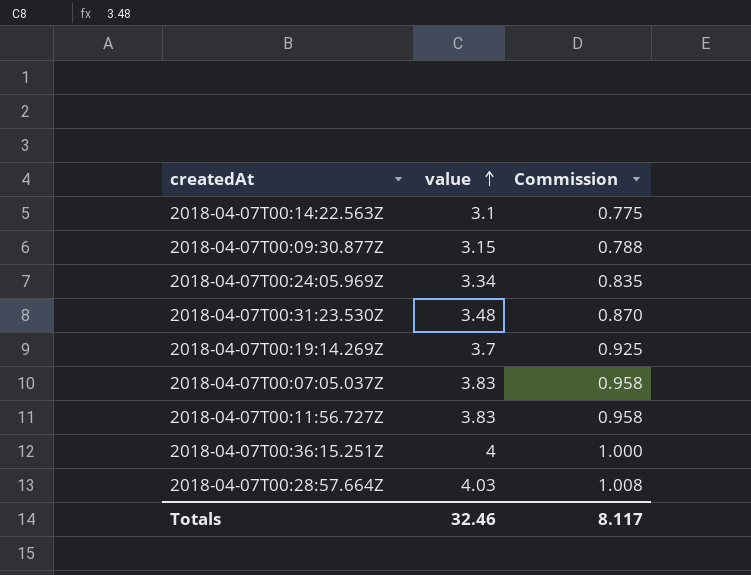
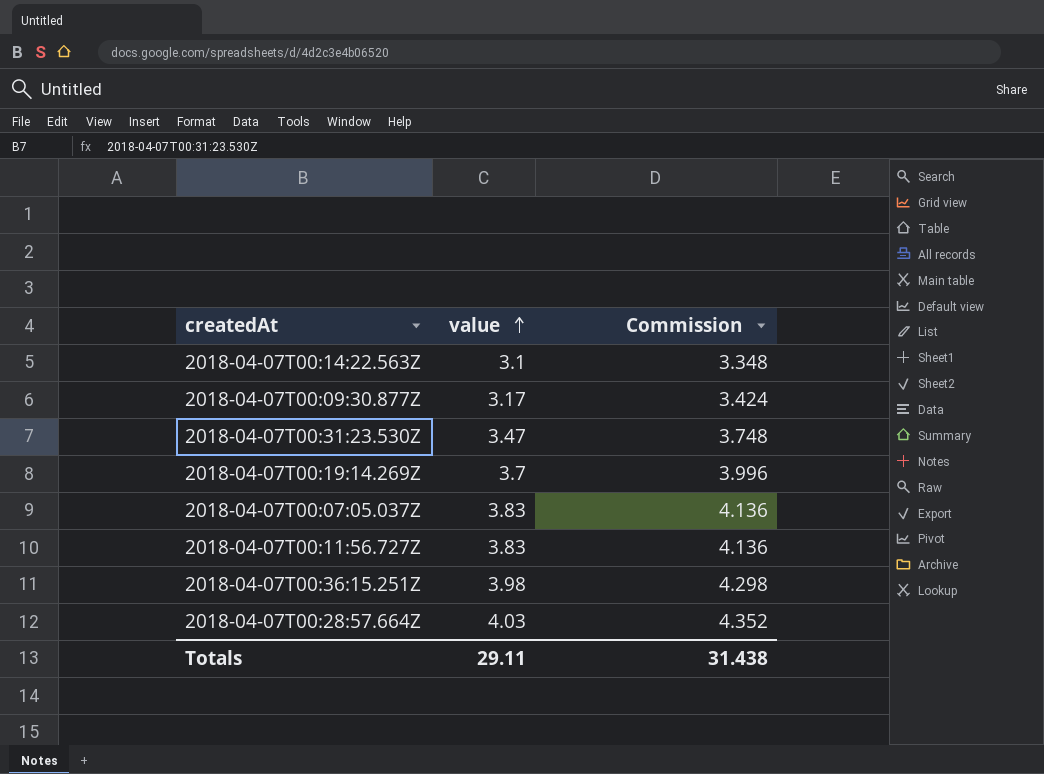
column Commission | formula: [value] * 0.25 -> [value] * 1.08
row 2018-04-07T00:24:05.969Z: 3.34 | 0.835 -> none
2018-04-07T00:09:30.877Z | value: 3.15 -> 3.17
2018-04-07T00:31:23.530Z | value: 3.48 -> 3.47
2018-04-07T00:36:15.251Z | value: 4 -> 3.98
Totals | value: 32.46 -> 29.11
Totals | Commission: 8.117 -> 31.438

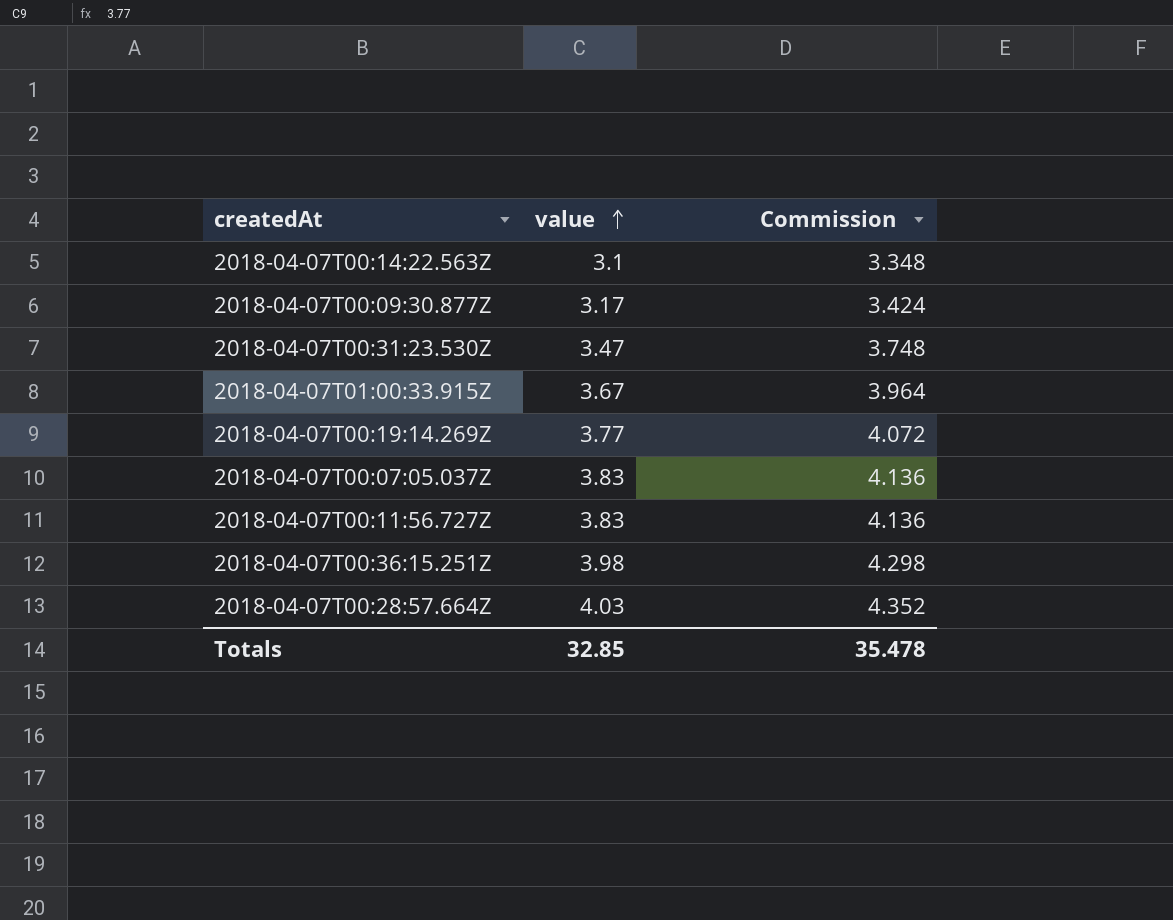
row 2018-04-07T01:00:33.915Z: none -> 3.67 | 3.964
2018-04-07T00:19:14.269Z | value: 3.7 -> 3.77
2018-04-07T00:19:14.269Z | Commission: 3.996 -> 4.072
Totals | value: 29.11 -> 32.85
Totals | Commission: 31.438 -> 35.478

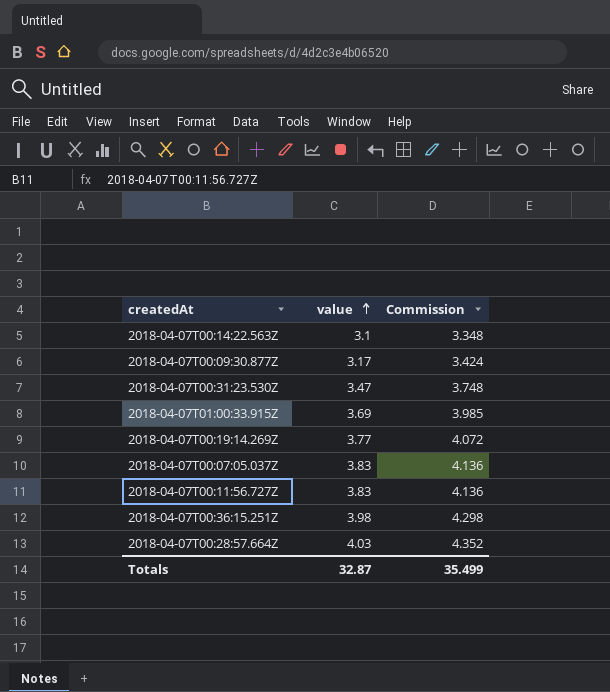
2018-04-07T01:00:33.915Z | value: 3.67 -> 3.69
2018-04-07T01:00:33.915Z | Commission: 3.964 -> 3.985
Totals | value: 32.85 -> 32.87
Totals | Commission: 35.478 -> 35.499

